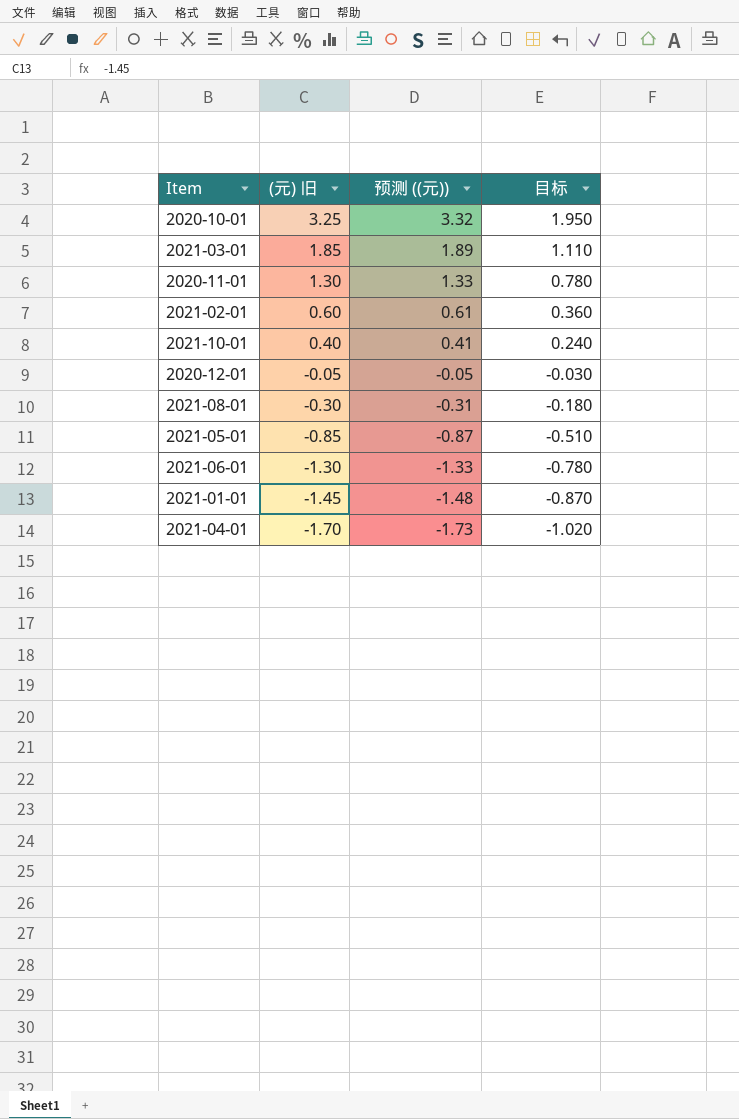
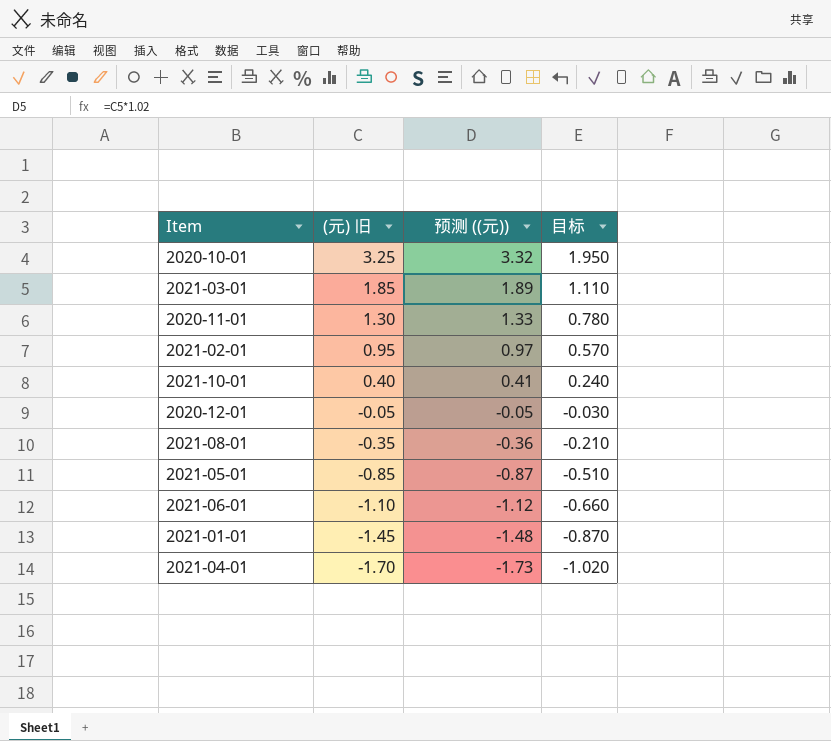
2021-02-01 | (元) 旧: 0.60 -> 0.95
2021-02-01 | 预测 ((元)): 0.61 -> 0.97
2021-02-01 | 目标: 0.360 -> 0.570
2021-08-01 | (元) 旧: -0.30 -> -0.35
2021-08-01 | 预测 ((元)): -0.31 -> -0.36
2021-08-01 | 目标: -0.180 -> -0.210
2021-06-01 | (元) 旧: -1.30 -> -1.10
2021-06-01 | 预测 ((元)): -1.33 -> -1.12
2021-06-01 | 目标: -0.780 -> -0.660

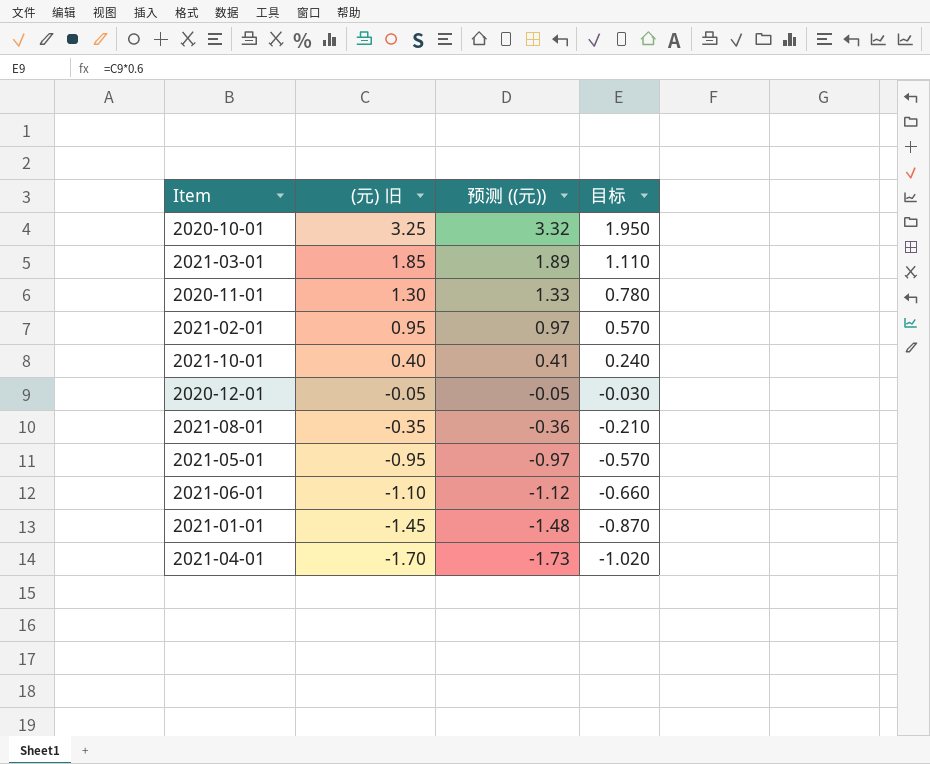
2021-05-01 | (元) 旧: -0.85 -> -0.95
2021-05-01 | 预测 ((元)): -0.87 -> -0.97
2021-05-01 | 目标: -0.510 -> -0.570

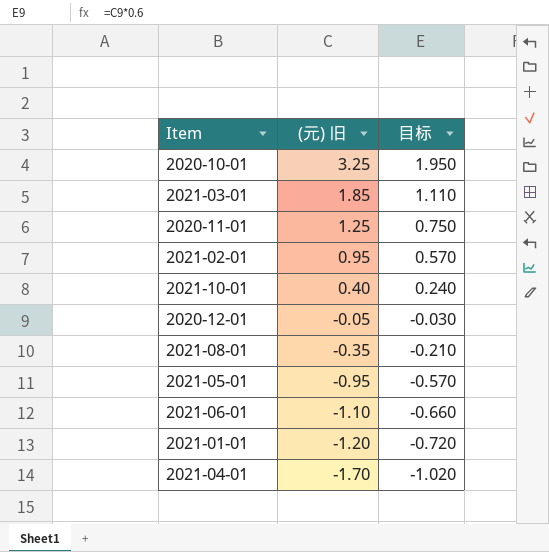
column 预测 ((元)) | formula: [(元) 旧] * 1.02 -> none
2020-11-01 | (元) 旧: 1.30 -> 1.25
2020-11-01 | 目标: 0.780 -> 0.750
2021-01-01 | (元) 旧: -1.45 -> -1.20
2021-01-01 | 目标: -0.870 -> -0.720

